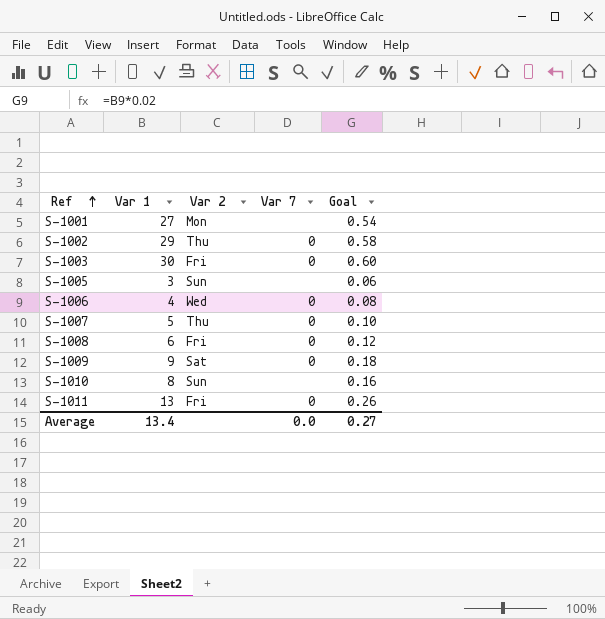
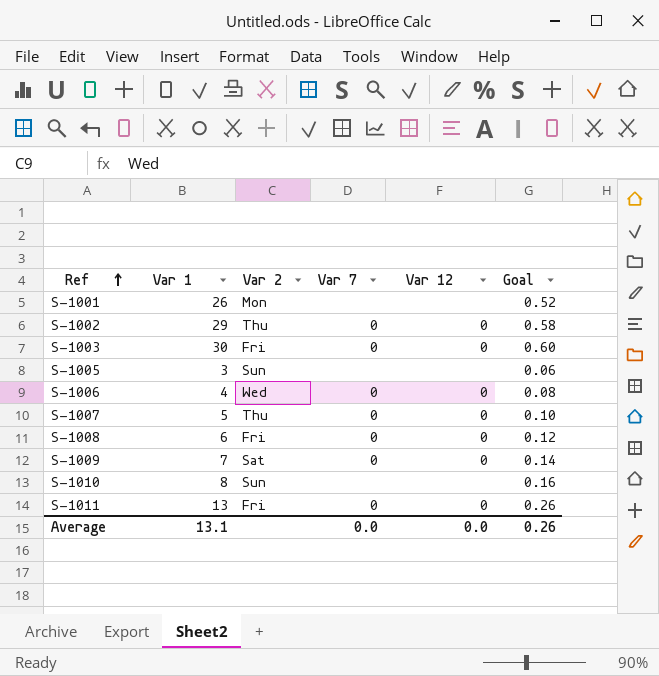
column Var 12 | position: none -> 5
S-1001 | Var 1: 27 -> 26
S-1001 | Goal: 0.54 -> 0.52
S-1009 | Var 1: 9 -> 7
S-1009 | Goal: 0.18 -> 0.14
Average | Var 1: 13.4 -> 13.1
Average | Goal: 0.27 -> 0.26

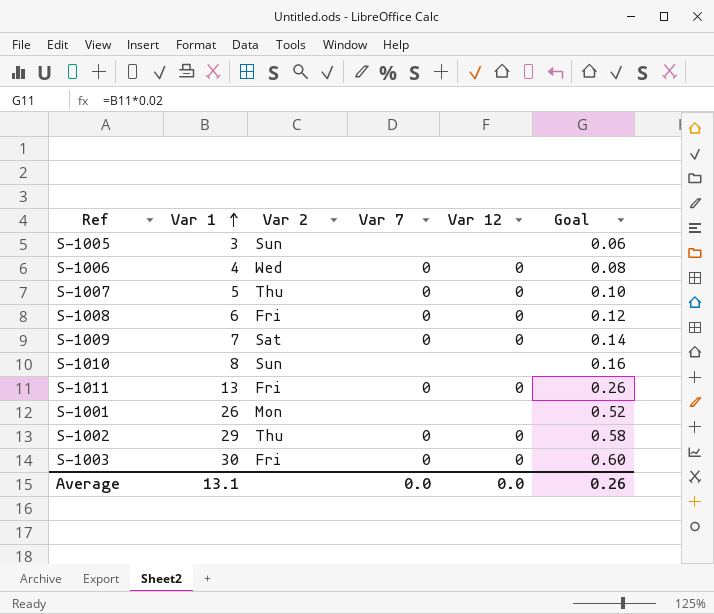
row order: Ref ascending -> Var 1 ascending

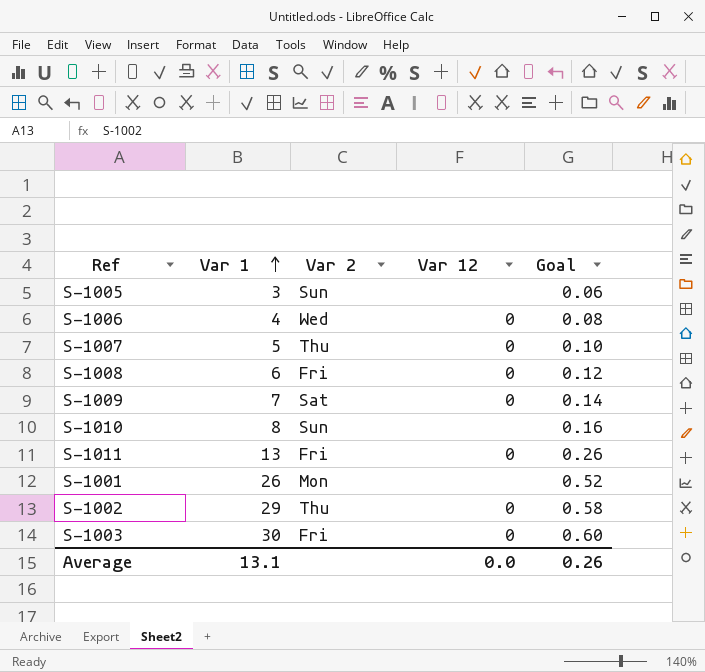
column Var 7 | position: 4 -> none

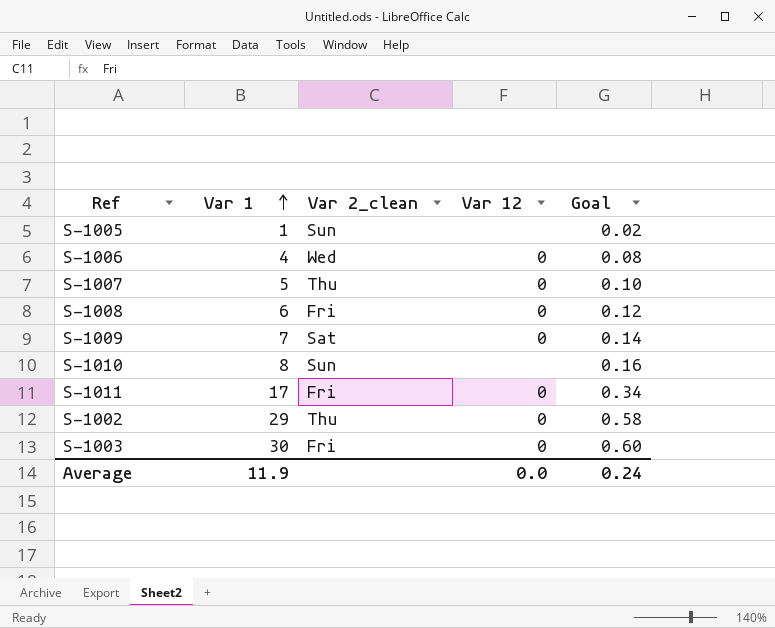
column name: Var 2 -> Var 2_clean
row S-1001: 26 | Mon | none | 0.52 -> none
S-1005 | Var 1: 3 -> 1
S-1005 | Goal: 0.06 -> 0.02
S-1011 | Var 1: 13 -> 17
S-1011 | Goal: 0.26 -> 0.34
Average | Var 1: 13.1 -> 11.9
Average | Goal: 0.26 -> 0.24

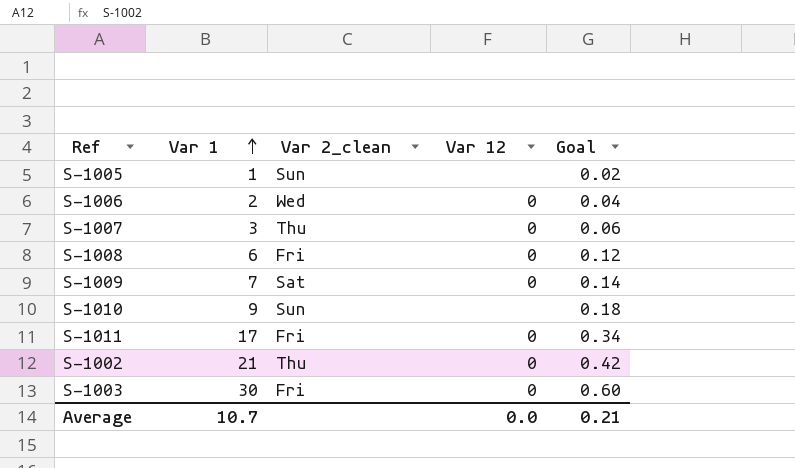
S-1006 | Var 1: 4 -> 2
S-1006 | Goal: 0.08 -> 0.04
S-1007 | Var 1: 5 -> 3
S-1007 | Goal: 0.10 -> 0.06
S-1010 | Var 1: 8 -> 9
S-1010 | Goal: 0.16 -> 0.18
S-1002 | Var 1: 29 -> 21
S-1002 | Goal: 0.58 -> 0.42
Average | Var 1: 11.9 -> 10.7
Average | Goal: 0.24 -> 0.21

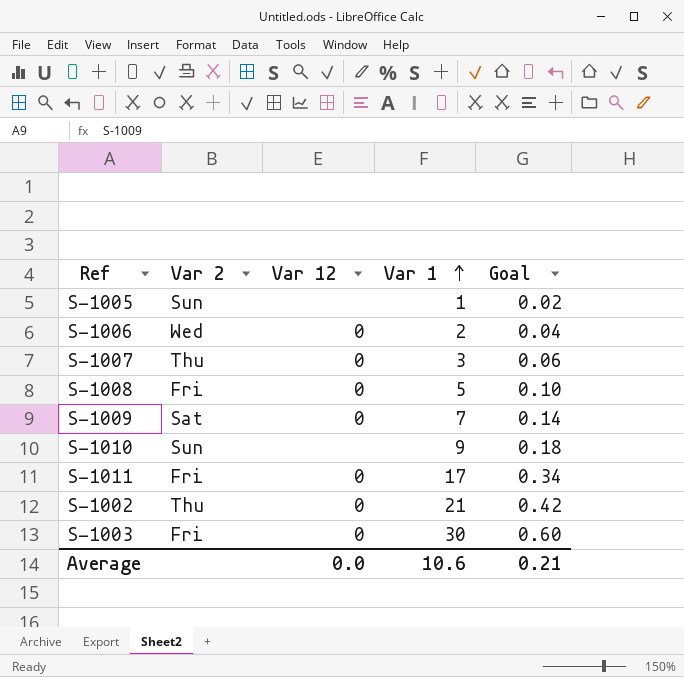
column name: Var 2_clean -> Var 2
column Var 1 | position: 2 -> 4
S-1008 | Var 1: 6 -> 5
S-1008 | Goal: 0.12 -> 0.10
Average | Var 1: 10.7 -> 10.6

